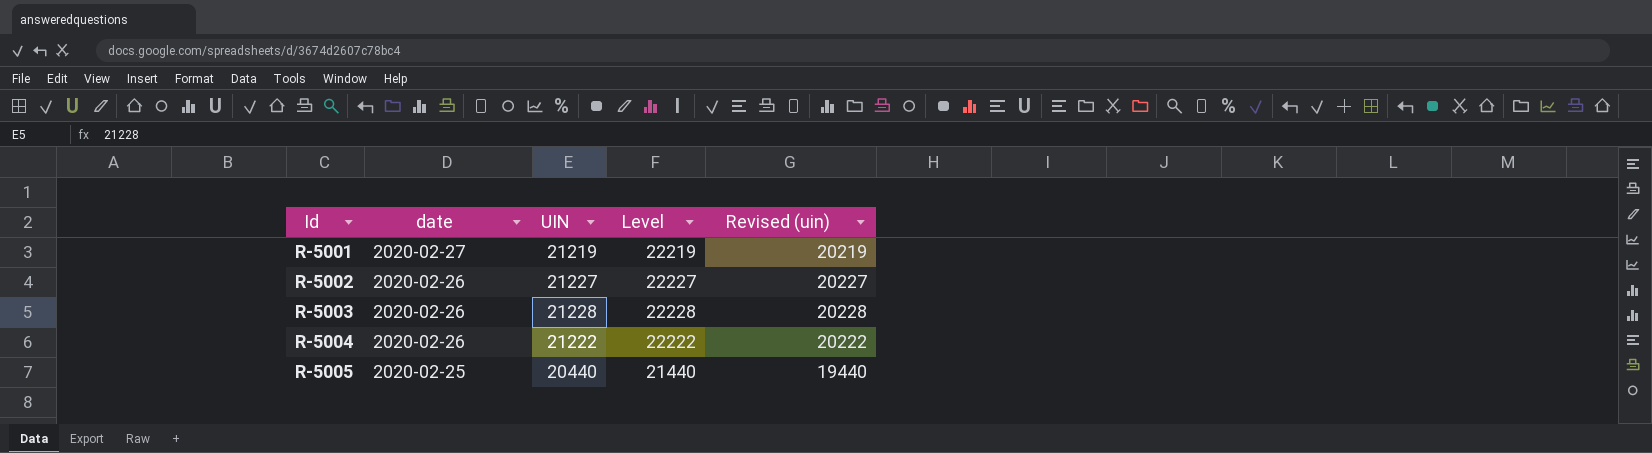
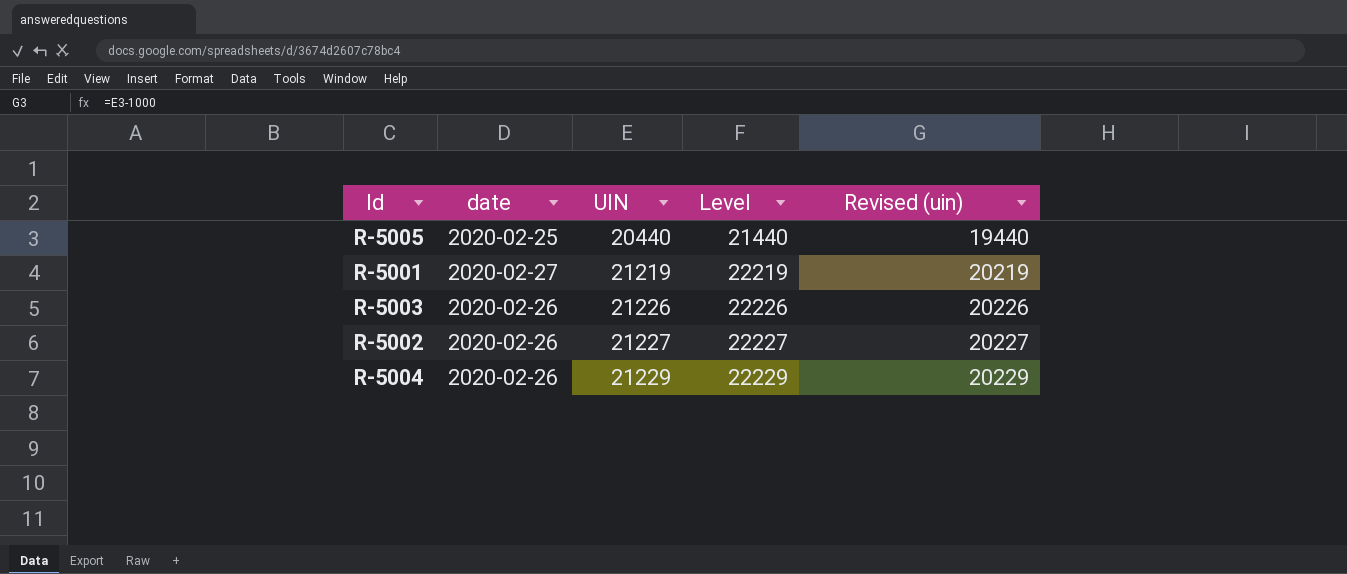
row order: Id ascending -> UIN ascending
R-5003 | UIN: 21228 -> 21226
R-5003 | Level: 22228 -> 22226
R-5003 | Revised (uin): 20228 -> 20226
R-5004 | UIN: 21222 -> 21229
R-5004 | Level: 22222 -> 22229
R-5004 | Revised (uin): 20222 -> 20229

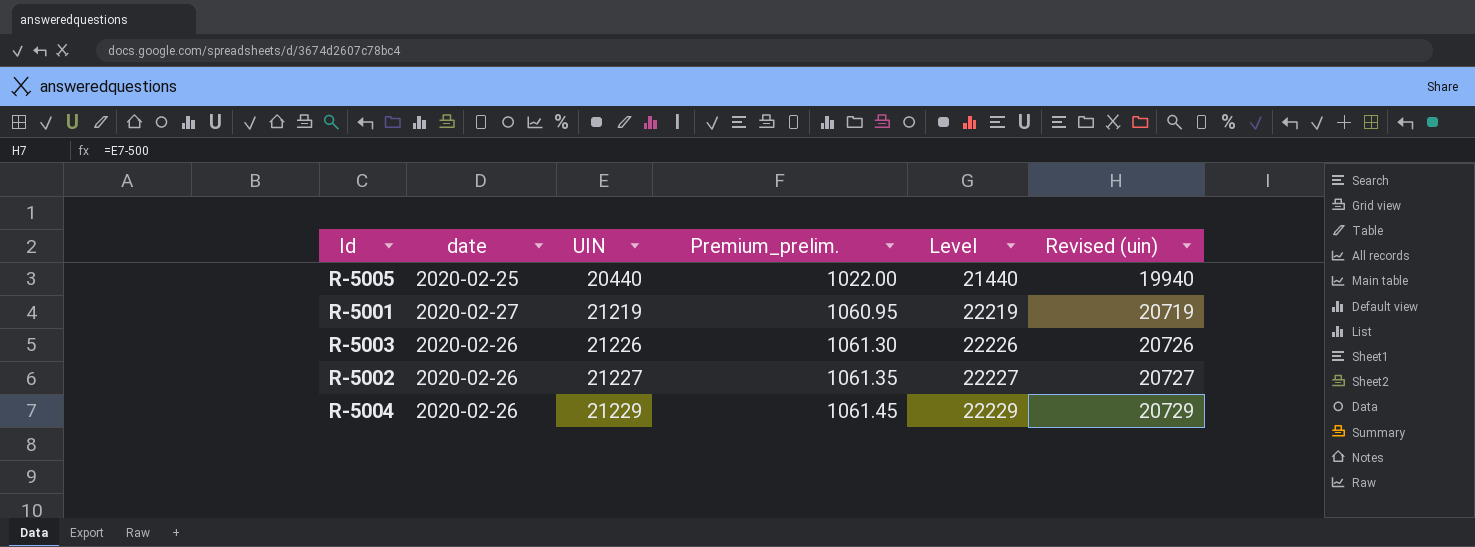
column Premium_prelim. | formula: none -> [UIN] * 0.05
column Revised (uin) | formula: [UIN] - 1000 -> [UIN] - 500

